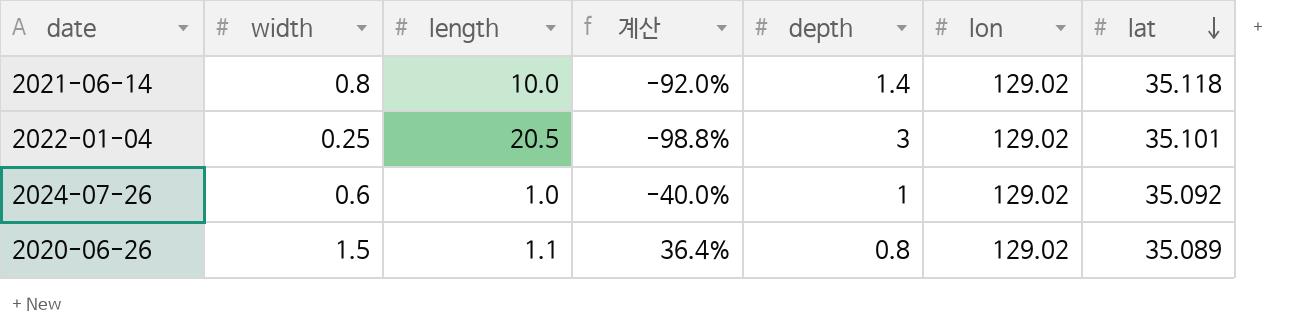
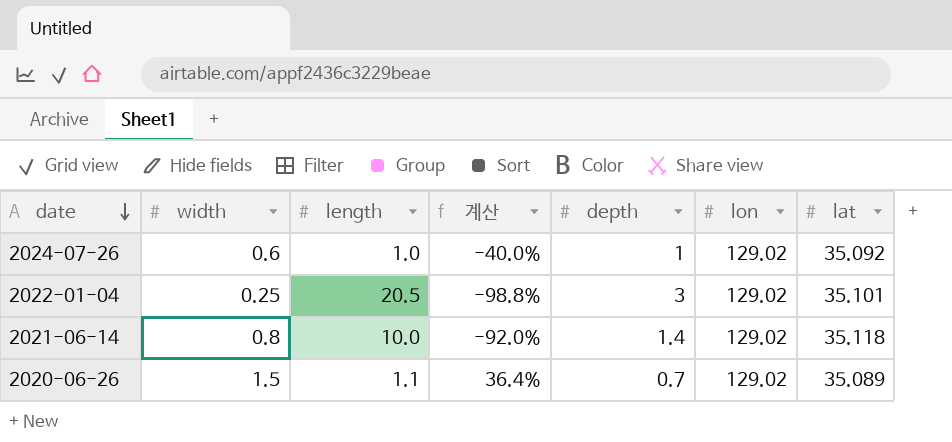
row order: lat descending -> date descending
2020-06-26 | depth: 0.8 -> 0.7

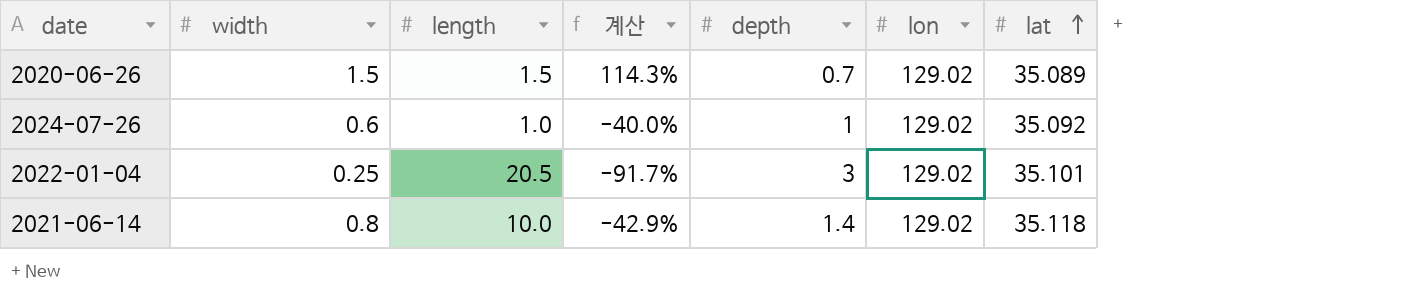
row order: date descending -> lat ascending
column 계산 | formula: ([width] - [length]) / [length] -> ([width] - [depth]) / [depth]
2020-06-26 | length: 1.1 -> 1.5

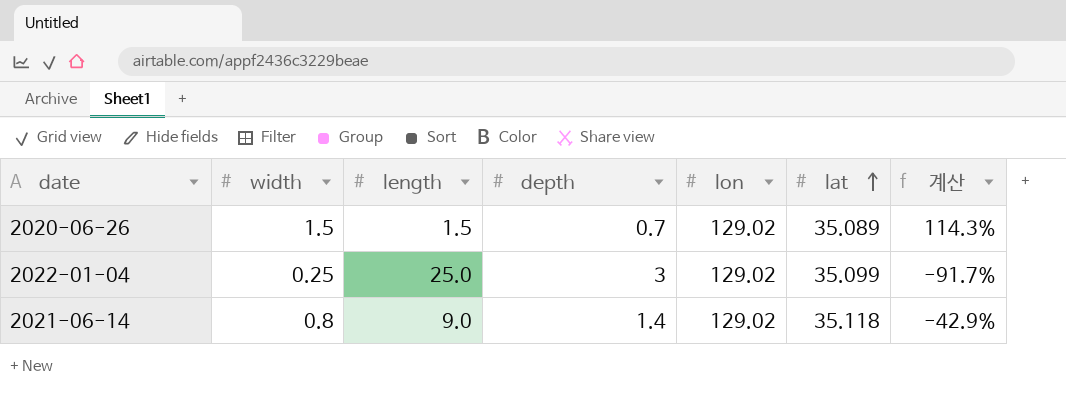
column 계산 | position: 4 -> 7
row 2024-07-26: 0.6 | 1.0 | -40.0% | 1 | 129.02 | 35.092 -> none
2022-01-04 | length: 20.5 -> 25.0
2022-01-04 | lat: 35.101 -> 35.099
2021-06-14 | length: 10.0 -> 9.0

